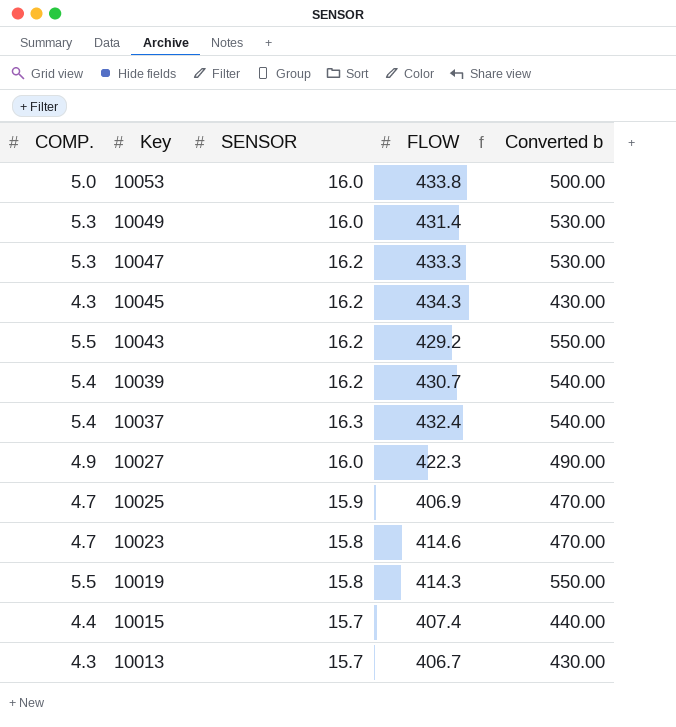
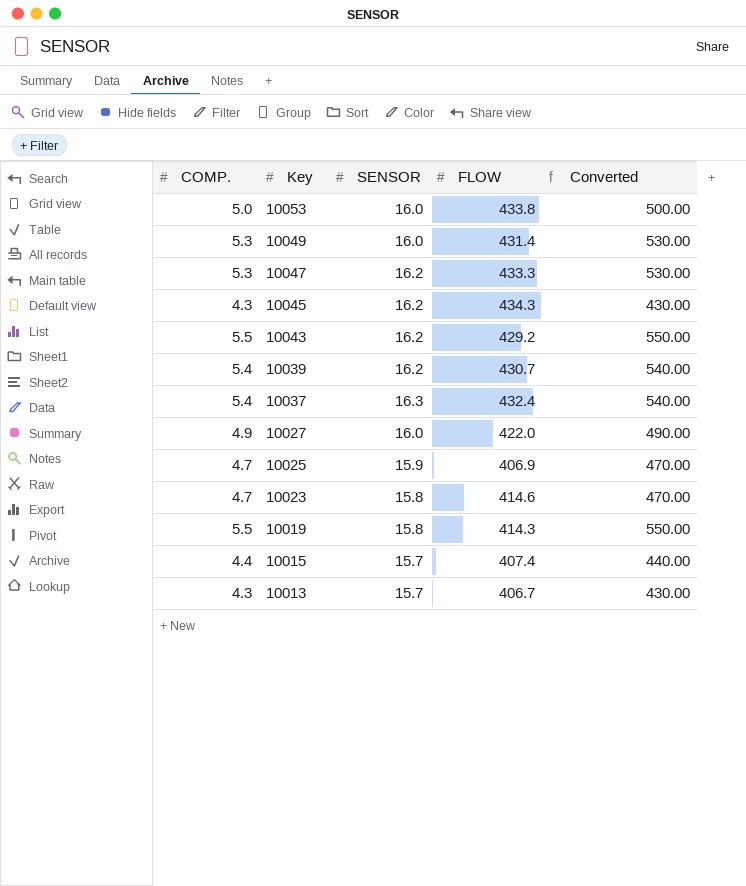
column name: Converted b -> Converted
10027 | FLOW: 422.3 -> 422.0

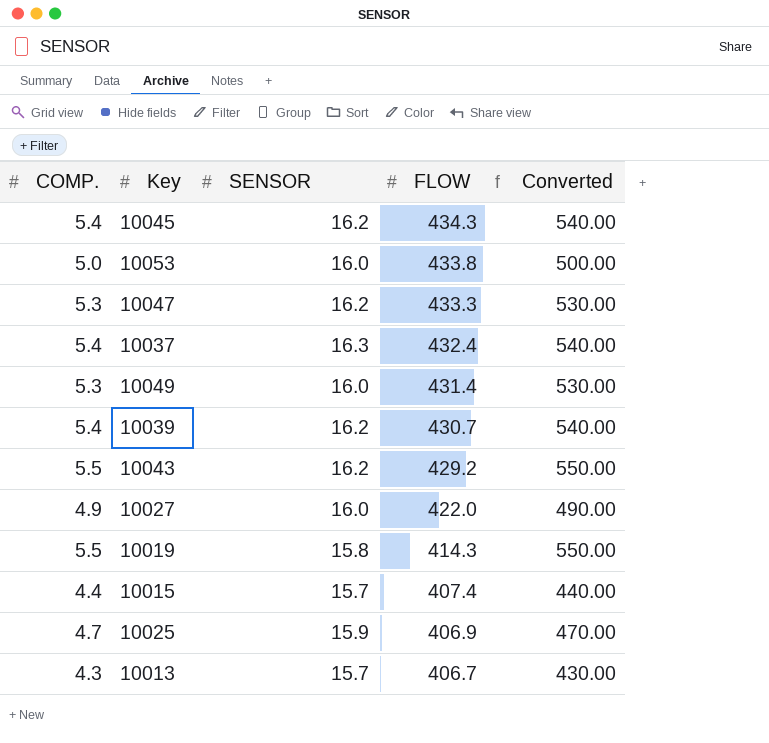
row order: Key descending -> FLOW descending
row 10023: 4.7 | 15.8 | 414.6 | 470.00 -> none
10045 | COMP.: 4.3 -> 5.4
10045 | Converted: 430.00 -> 540.00

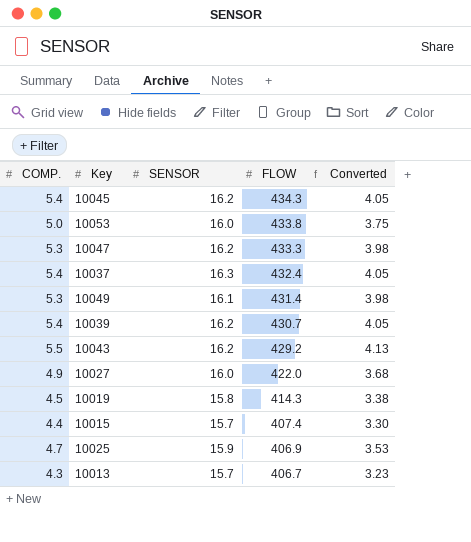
column Converted | formula: [COMP.] * 100 -> [COMP.] * 0.75
10049 | SENSOR: 16.0 -> 16.1
10019 | COMP.: 5.5 -> 4.5

